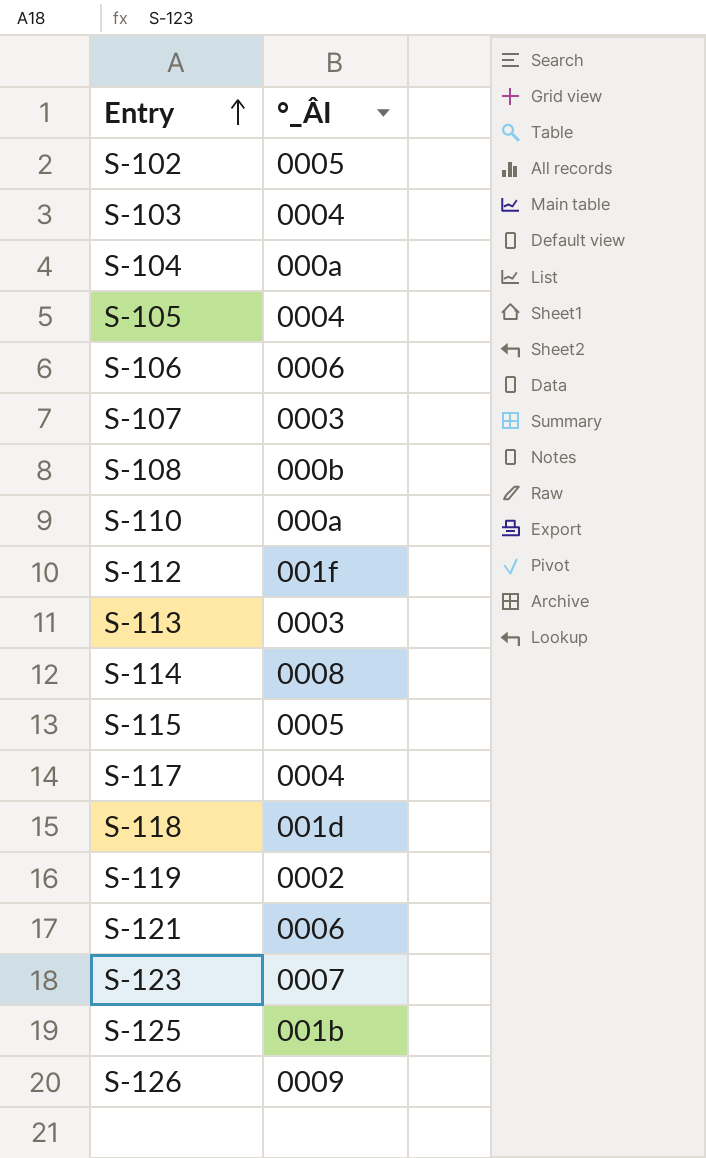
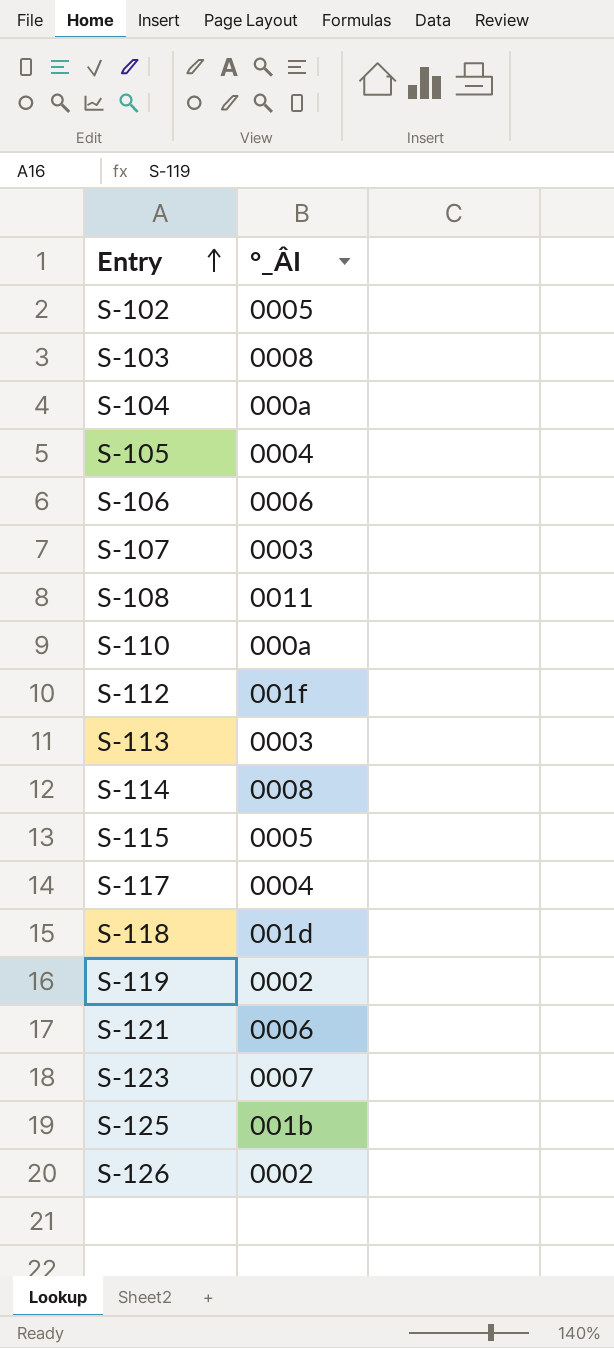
S-103 | °_ÂI: 0004 -> 0008
S-108 | °_ÂI: 000b -> 0011
S-126 | °_ÂI: 0009 -> 0002

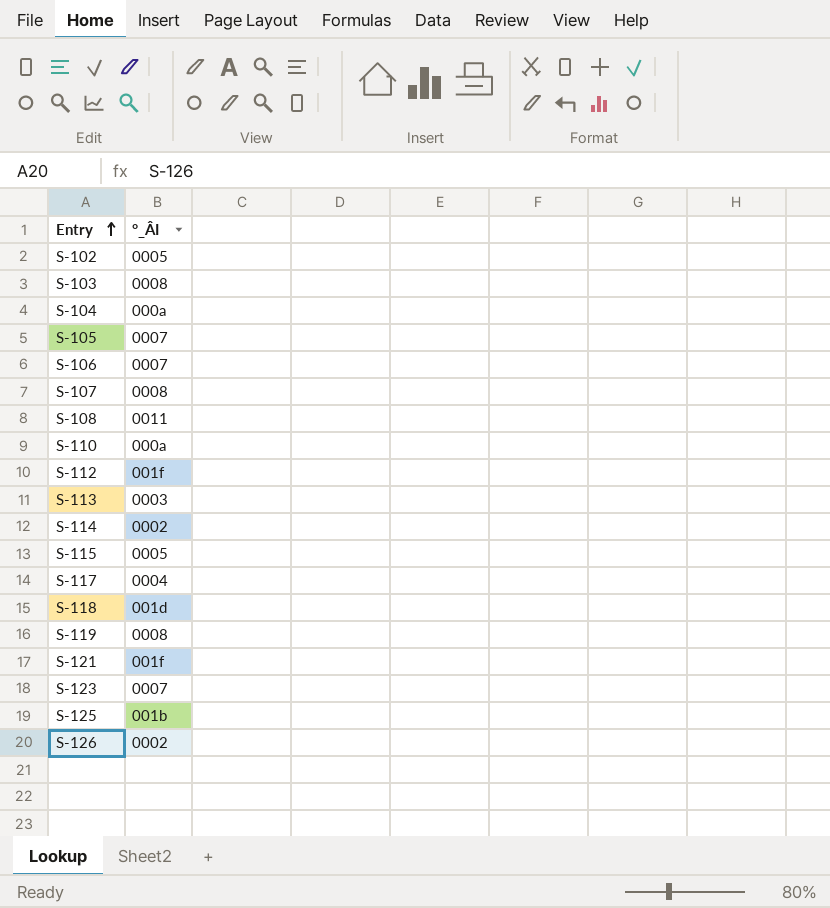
S-105 | °_ÂI: 0004 -> 0007
S-106 | °_ÂI: 0006 -> 0007
S-107 | °_ÂI: 0003 -> 0008
S-114 | °_ÂI: 0008 -> 0002
S-119 | °_ÂI: 0002 -> 0008
S-121 | °_ÂI: 0006 -> 001f

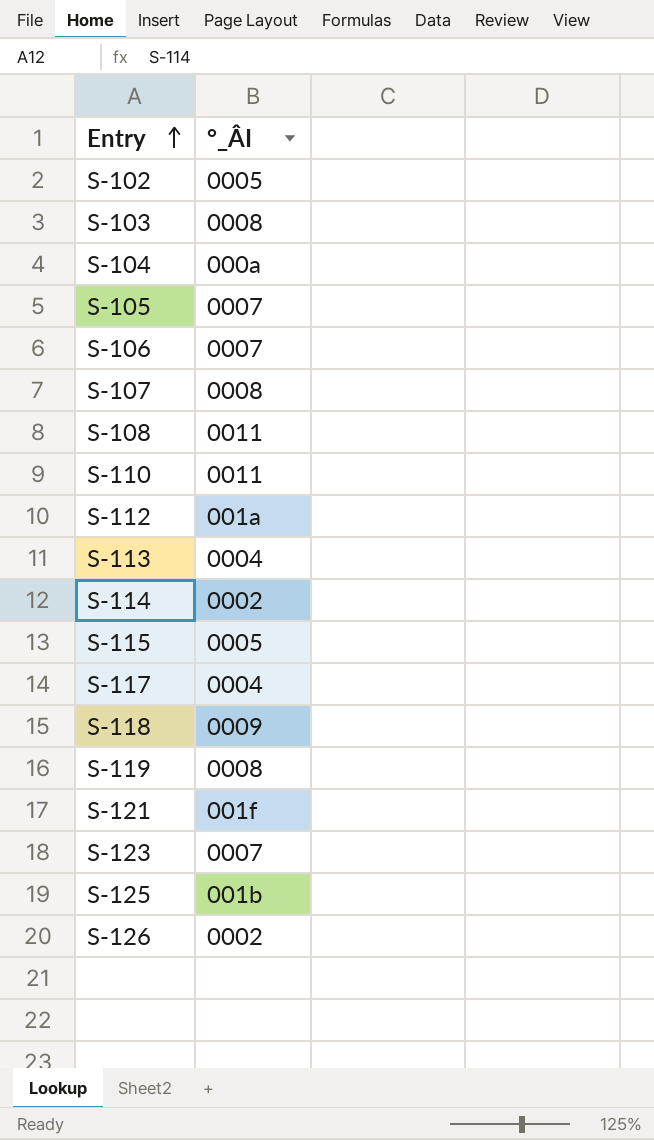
S-110 | °_ÂI: 000a -> 0011
S-112 | °_ÂI: 001f -> 001a
S-113 | °_ÂI: 0003 -> 0004
S-118 | °_ÂI: 001d -> 0009

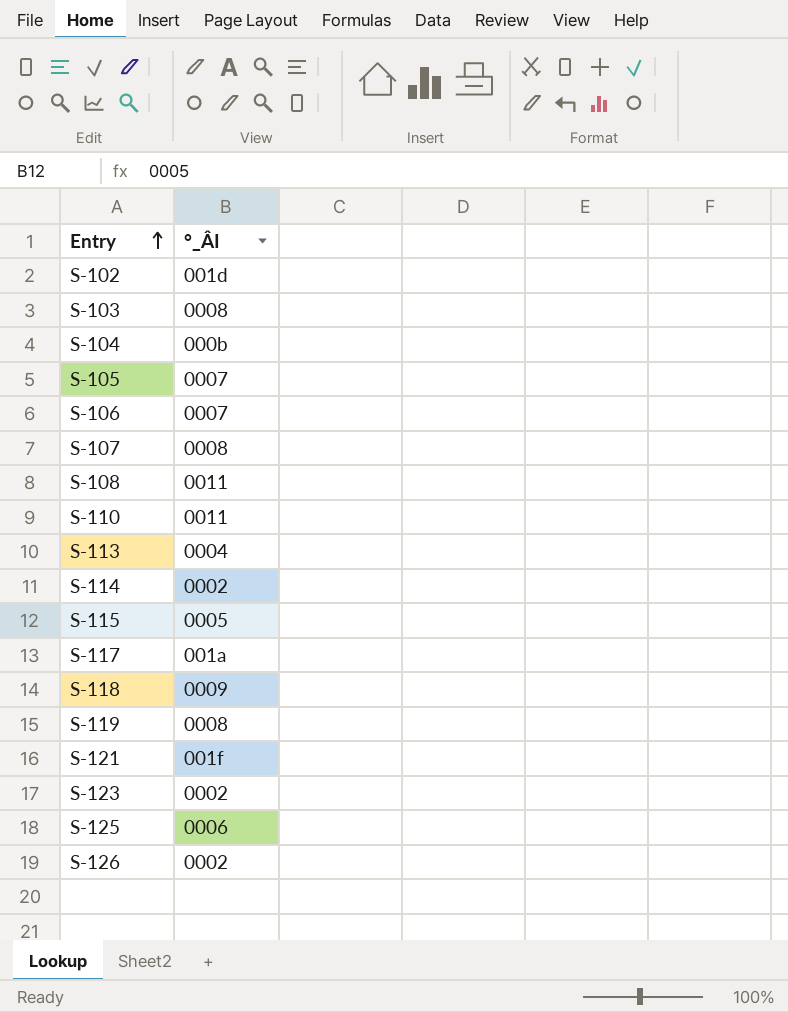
row S-112: 001a -> none
S-102 | °_ÂI: 0005 -> 001d
S-104 | °_ÂI: 000a -> 000b
S-117 | °_ÂI: 0004 -> 001a
S-123 | °_ÂI: 0007 -> 0002
S-125 | °_ÂI: 001b -> 0006

